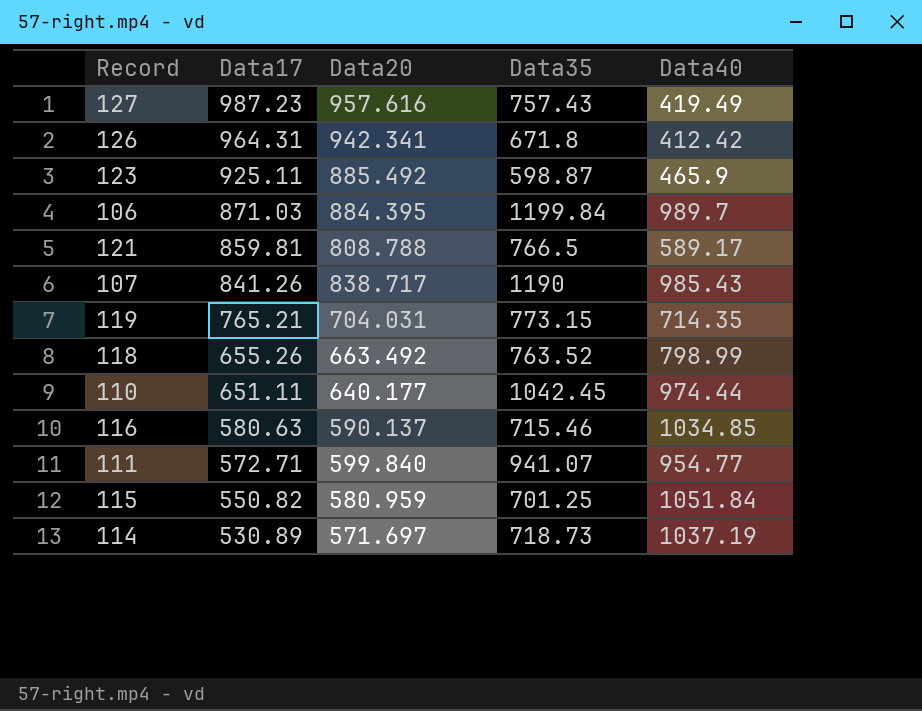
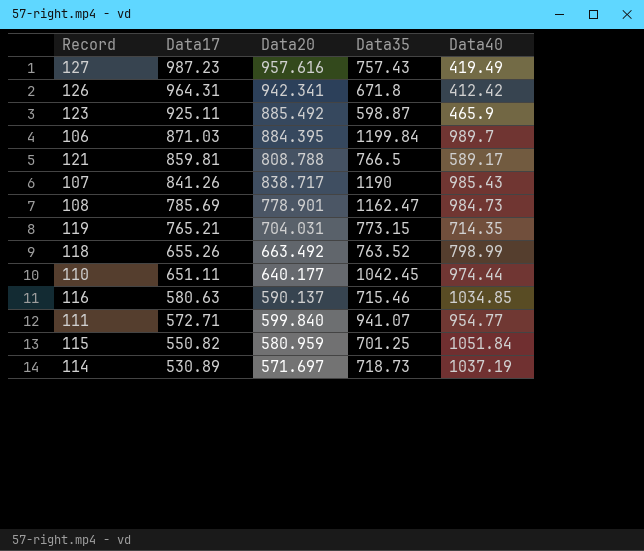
row 108: none -> 785.69 | 778.901 | 1162.47 | 984.73

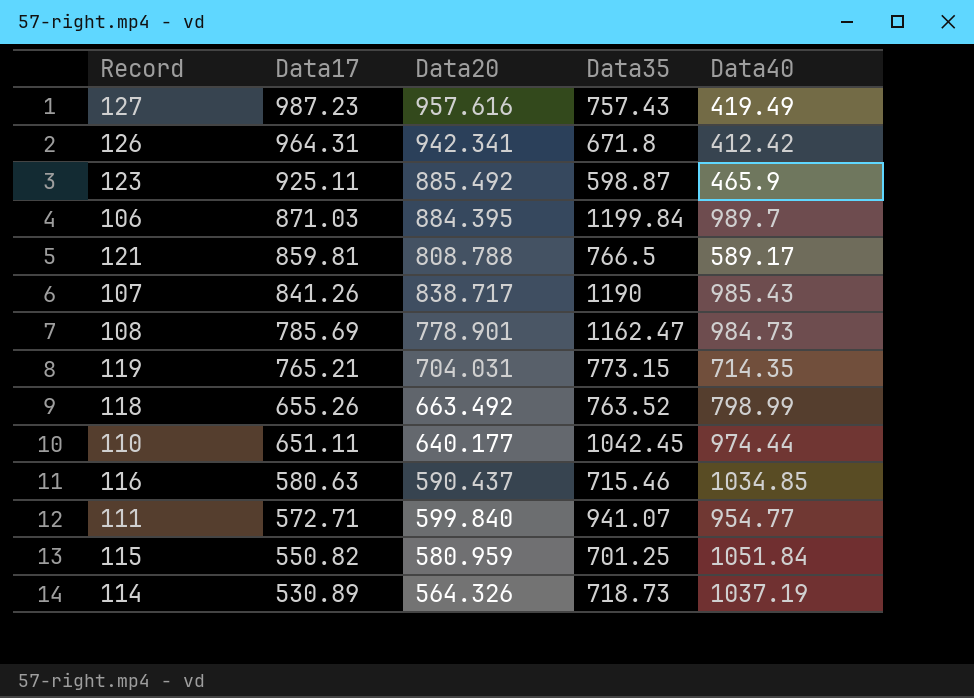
116 | Data20: 590.137 -> 590.437
114 | Data20: 571.697 -> 564.326

